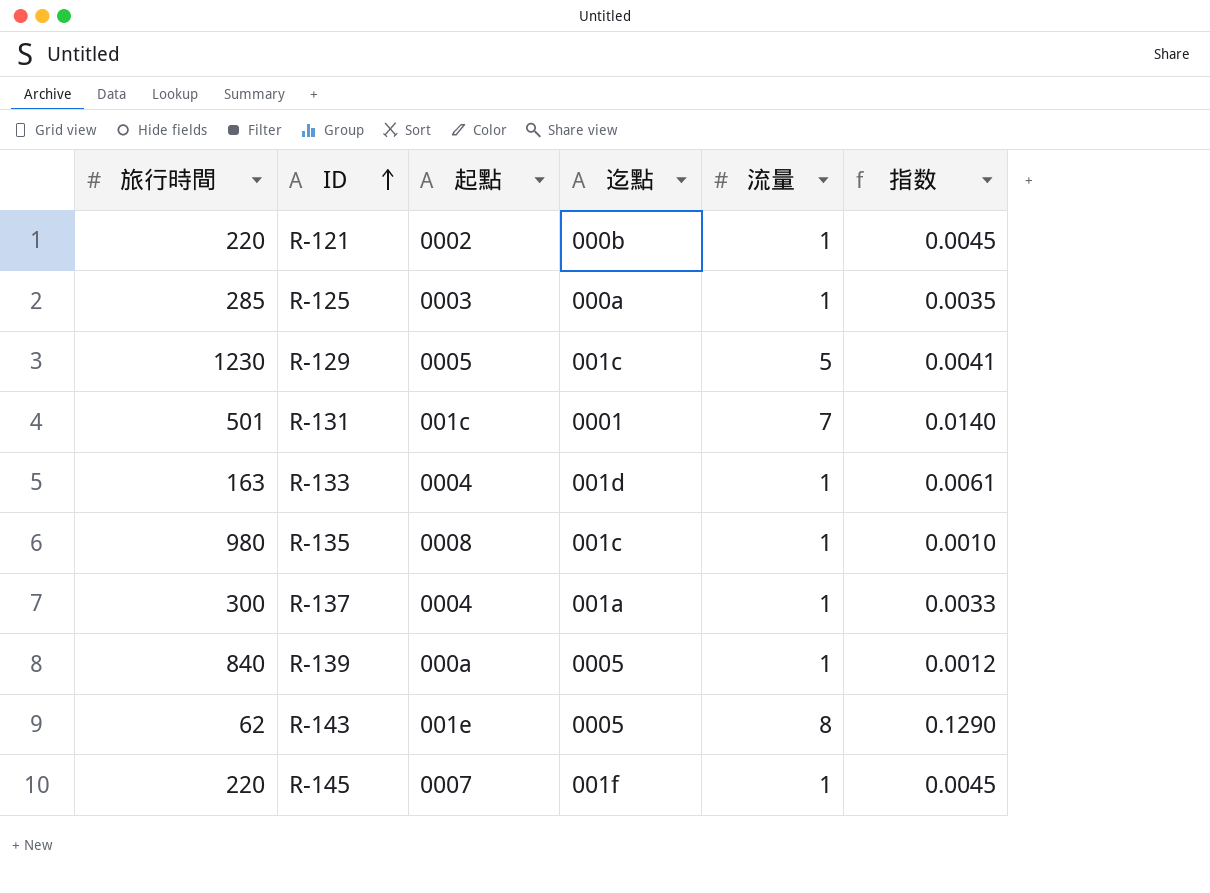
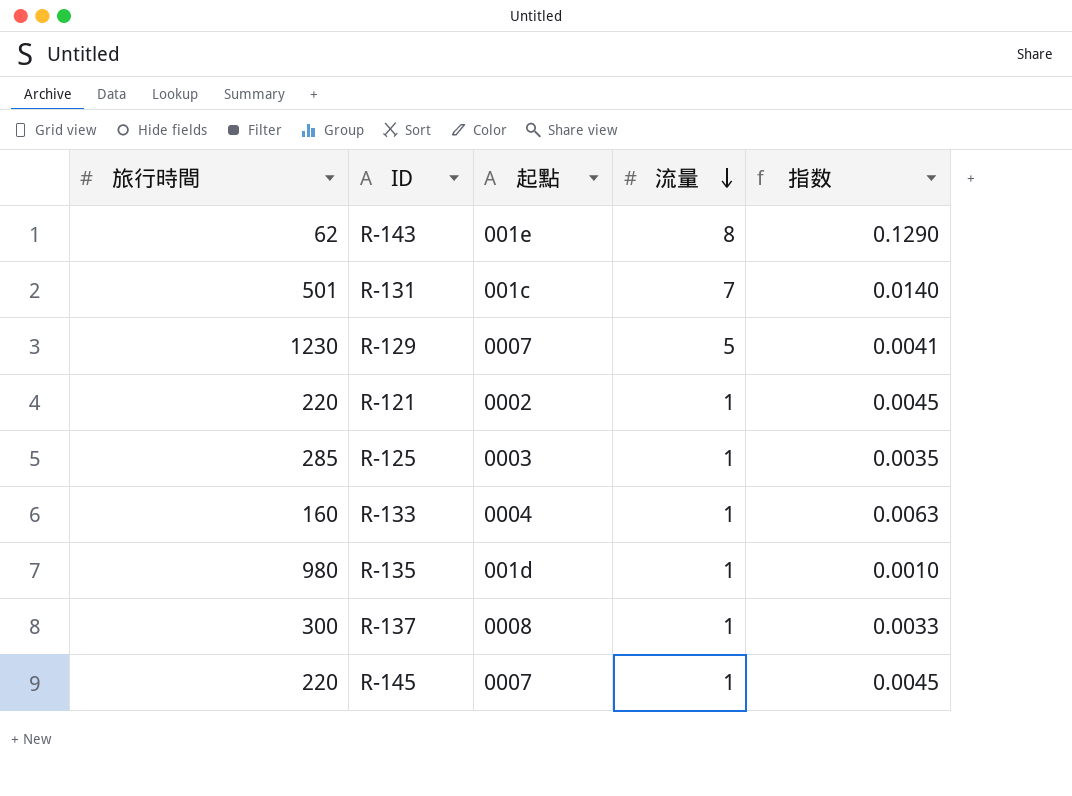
row order: ID ascending -> 流量 descending
column 迄點 | position: 4 -> none
row R-139: 840 | 000a | 0005 | 1 | 0.0012 -> none
R-129 | 起點: 0005 -> 0007
R-133 | 旅行時間: 163 -> 160
R-133 | 指数: 0.0061 -> 0.0063
R-135 | 起點: 0008 -> 001d
R-137 | 起點: 0004 -> 0008

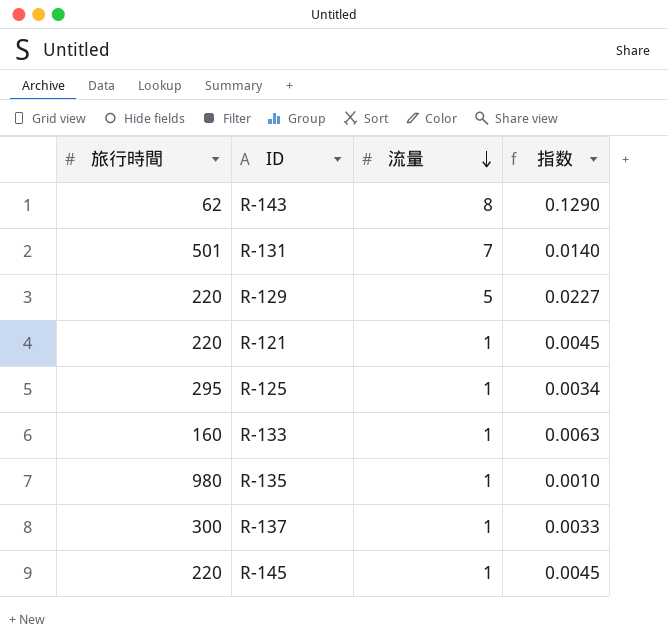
column 起點 | position: 3 -> none
R-129 | 旅行時間: 1230 -> 220
R-129 | 指数: 0.0041 -> 0.0227
R-125 | 旅行時間: 285 -> 295
R-125 | 指数: 0.0035 -> 0.0034

